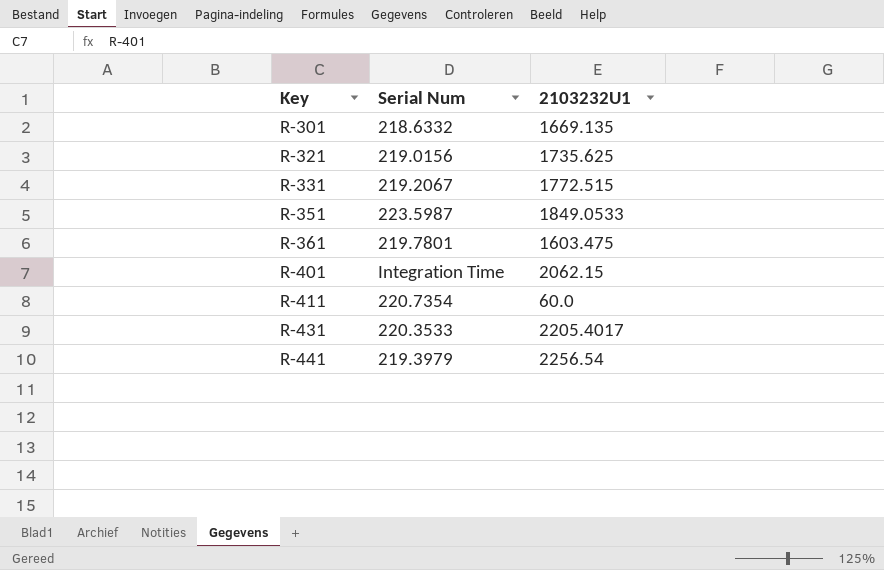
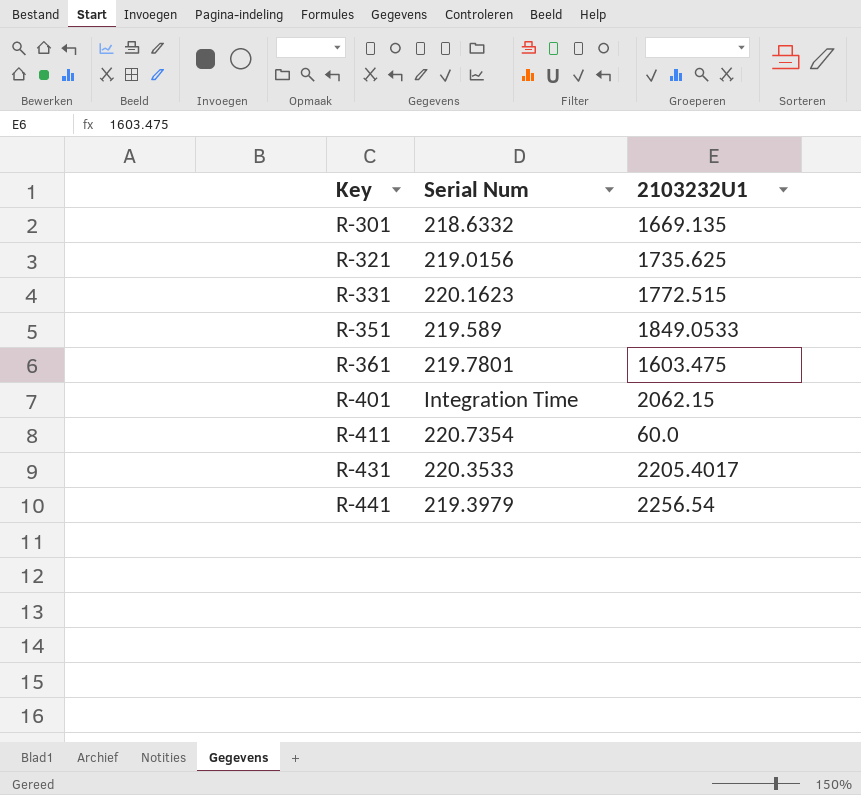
R-331 | Serial Num: 219.2067 -> 220.1623
R-351 | Serial Num: 223.5987 -> 219.589

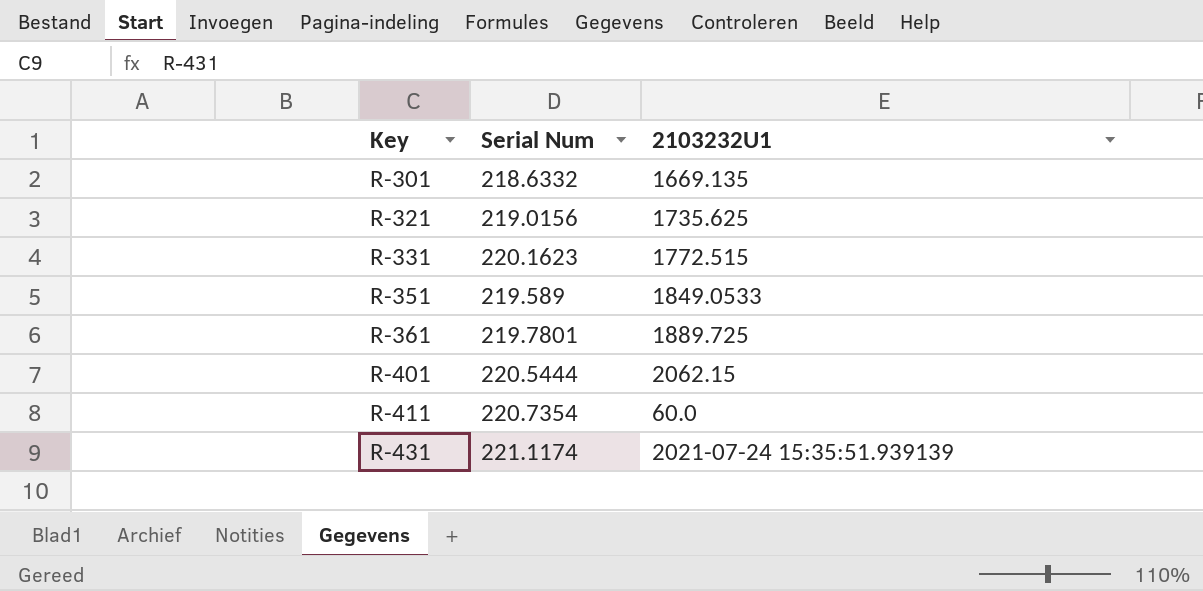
row R-441: 219.3979 | 2256.54 -> none
R-361 | 2103232U1: 1603.475 -> 1889.725
R-401 | Serial Num: Integration Time -> 220.5444
R-431 | Serial Num: 220.3533 -> 221.1174
R-431 | 2103232U1: 2205.4017 -> 2021-07-24 15:35:51.939139

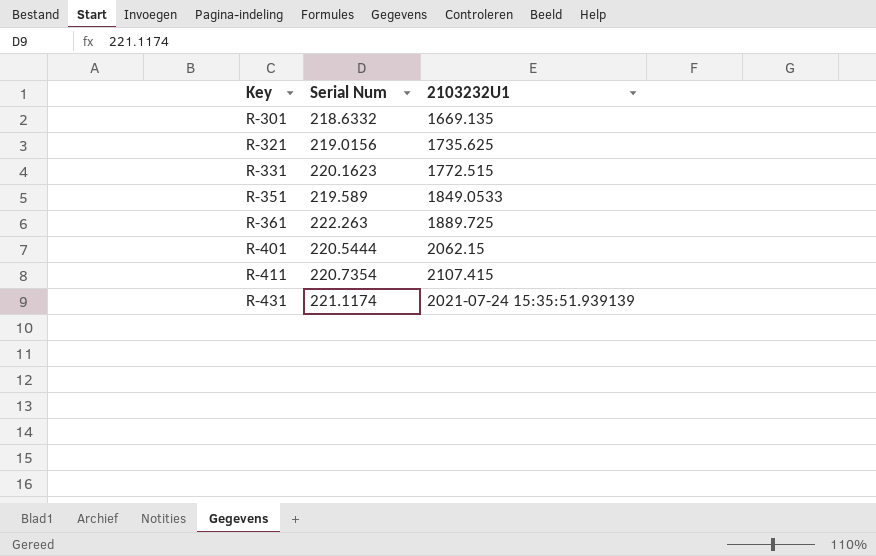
R-361 | Serial Num: 219.7801 -> 222.263
R-411 | 2103232U1: 60.0 -> 2107.415

